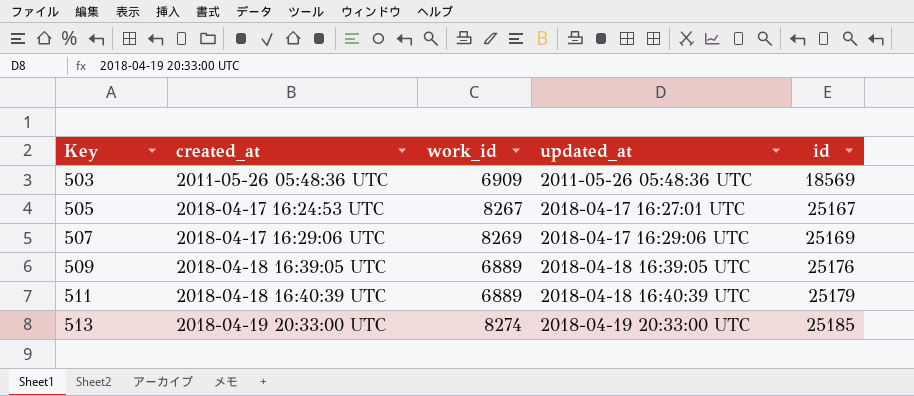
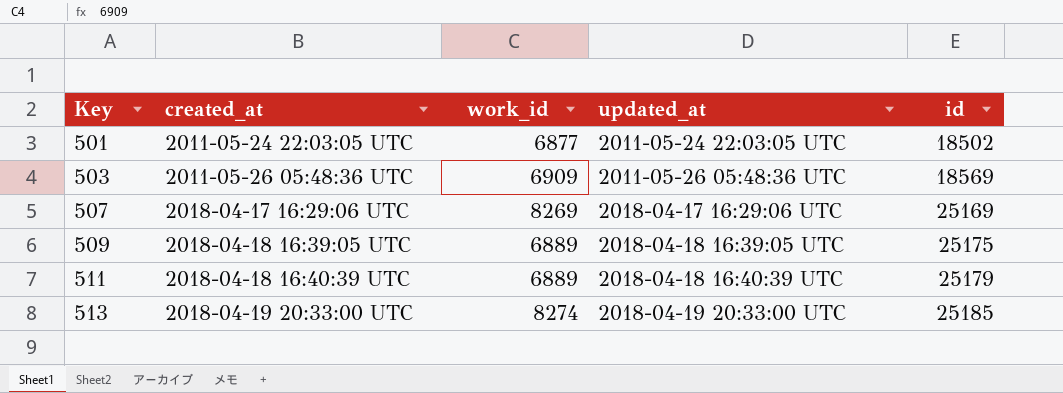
row 505: 2018-04-17 16:24:53 UTC | 8267 | 2018-04-17 16:27:01 UTC | 25167 -> none
row 501: none -> 2011-05-24 22:03:05 UTC | 6877 | 2011-05-24 22:03:05 UTC | 18502
509 | id: 25176 -> 25175

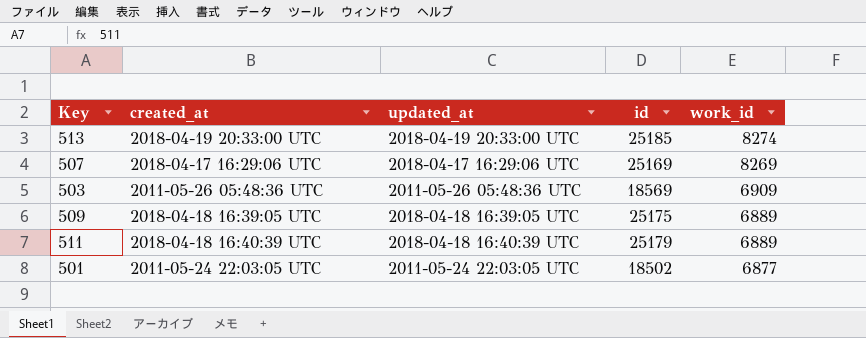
row order: Key ascending -> work_id descending
column work_id | position: 3 -> 5

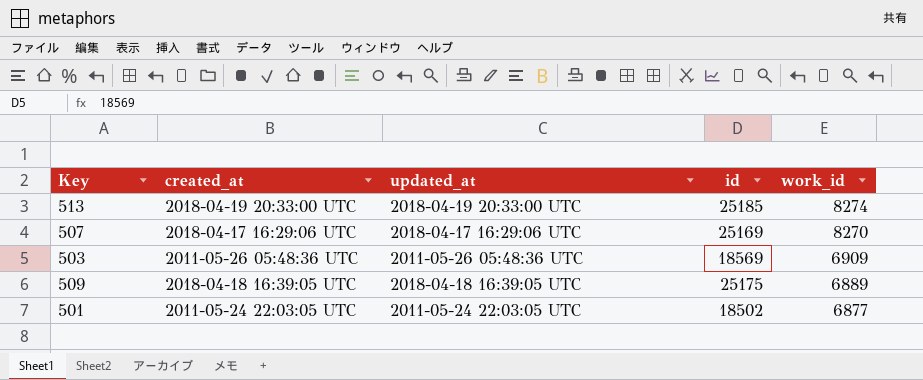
row 511: 2018-04-18 16:40:39 UTC | 2018-04-18 16:40:39 UTC | 25179 | 6889 -> none
507 | work_id: 8269 -> 8270

